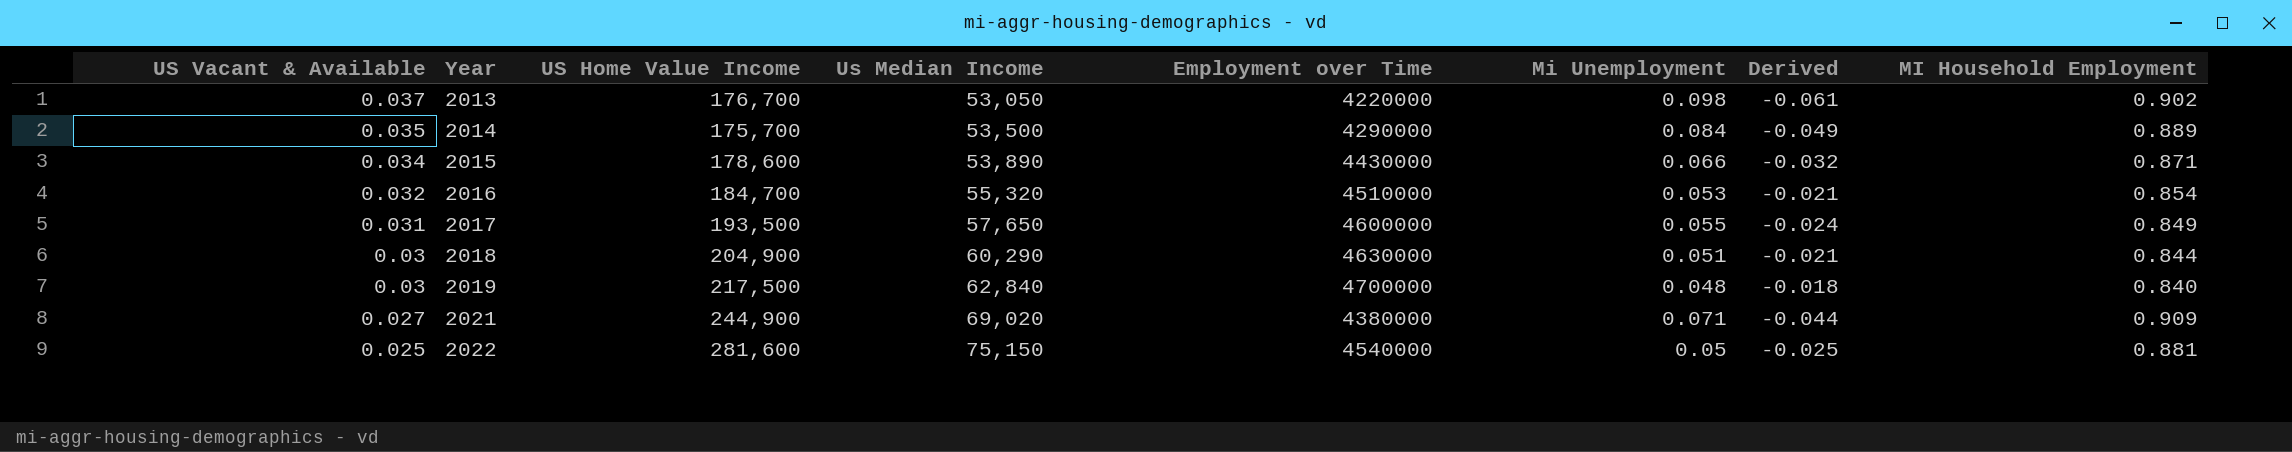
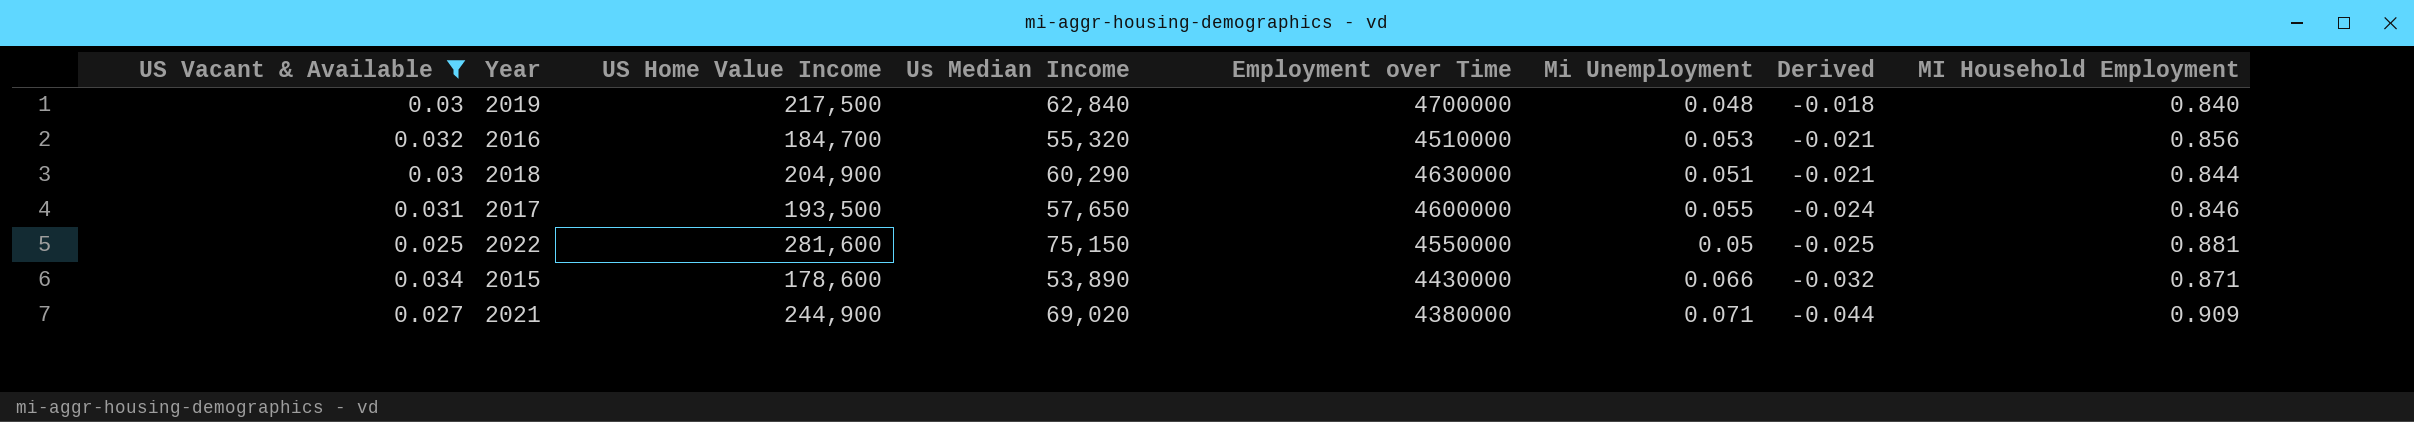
filter: none -> US Vacant & Available <= 0.034
row order: US Vacant & Available descending -> Derived descending
2016 | MI Household Employment: 0.854 -> 0.856
2017 | MI Household Employment: 0.849 -> 0.846
2022 | Employment over Time: 4540000 -> 4550000

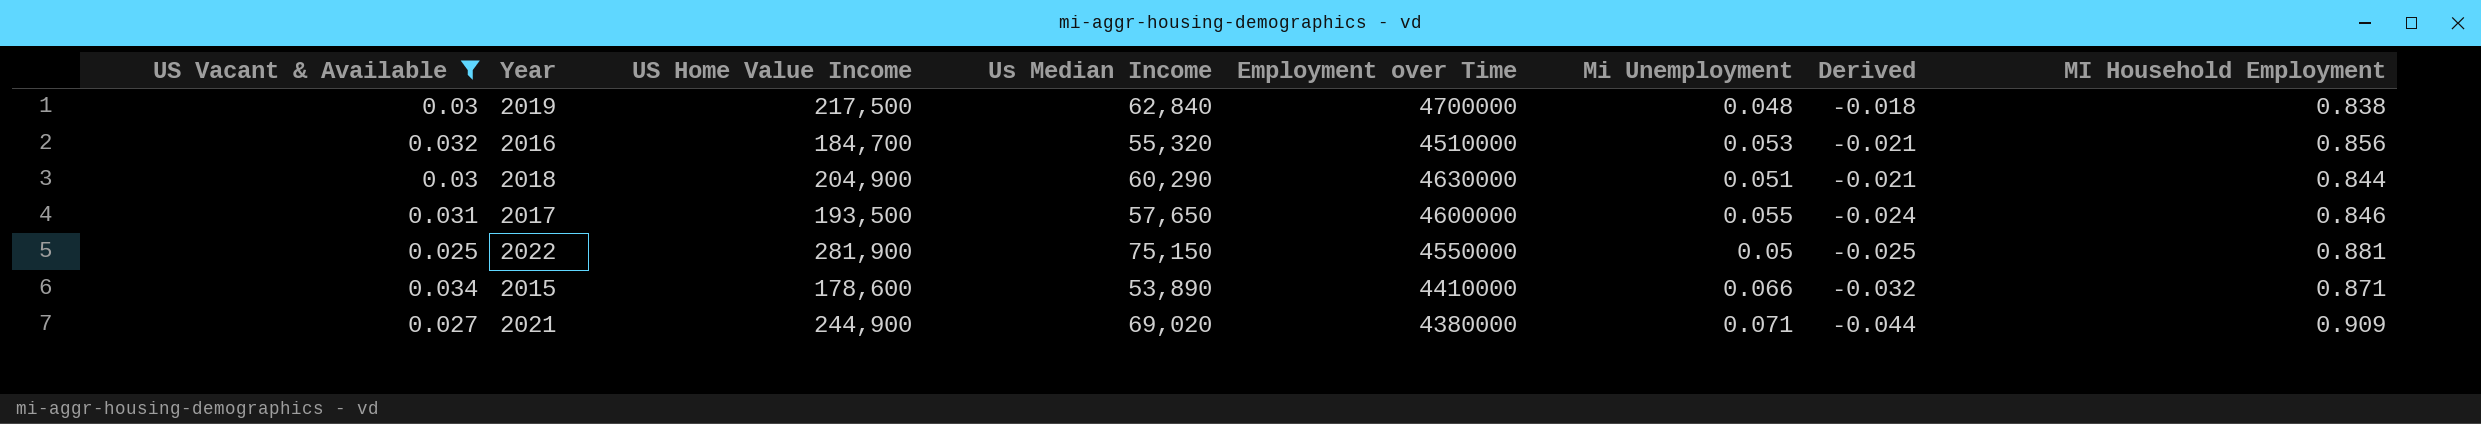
2019 | MI Household Employment: 0.840 -> 0.838
2022 | US Home Value Income: 281,600 -> 281,900
2015 | Employment over Time: 4430000 -> 4410000

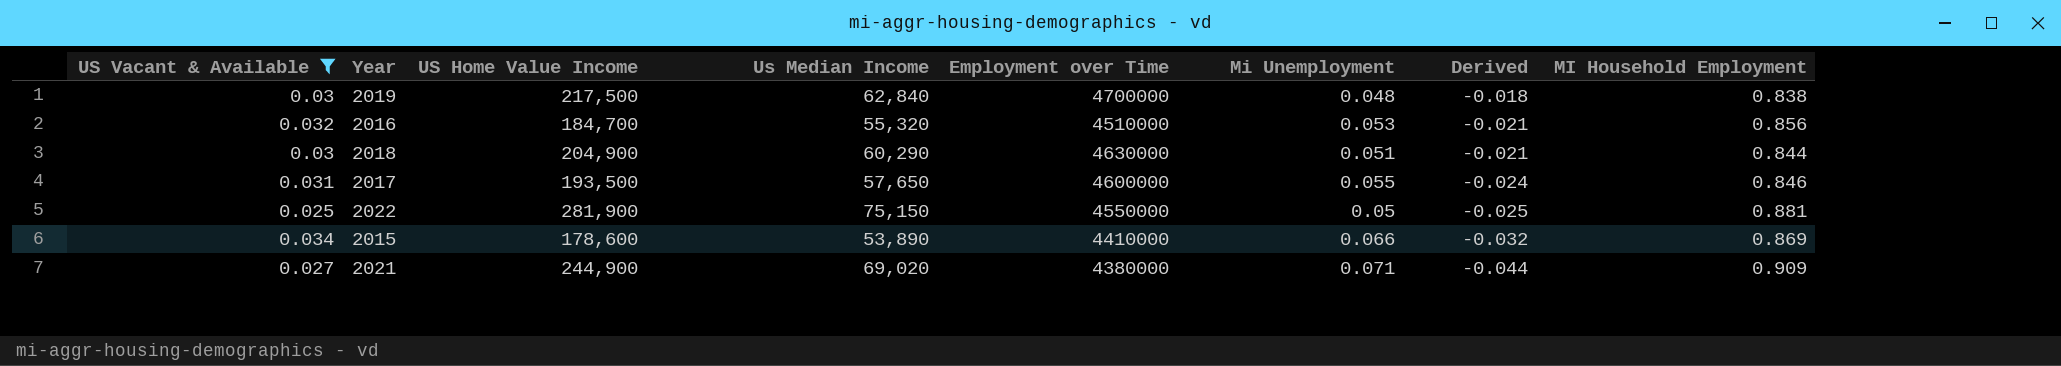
2015 | MI Household Employment: 0.871 -> 0.869

